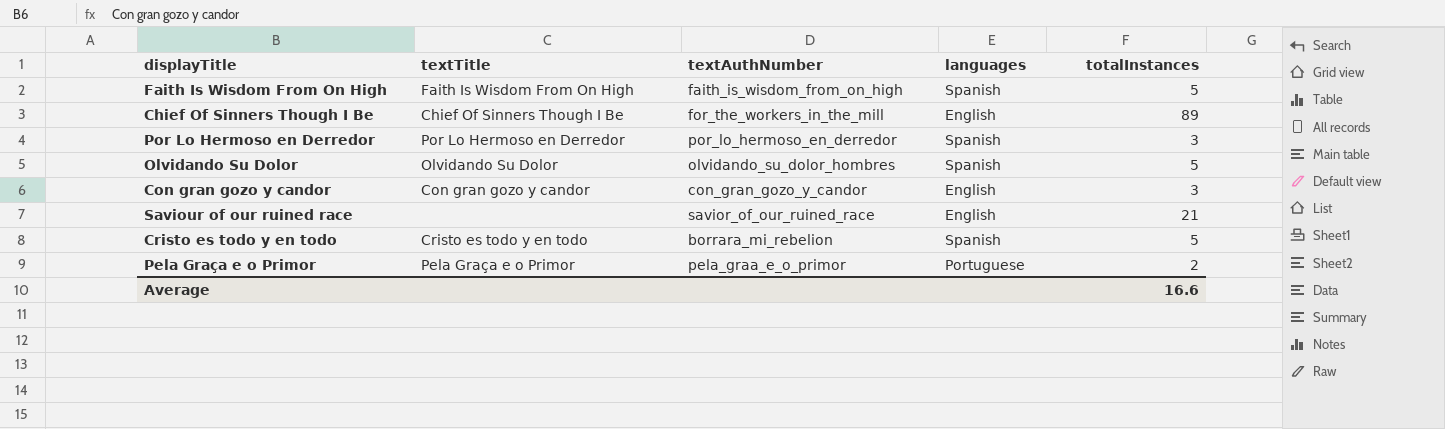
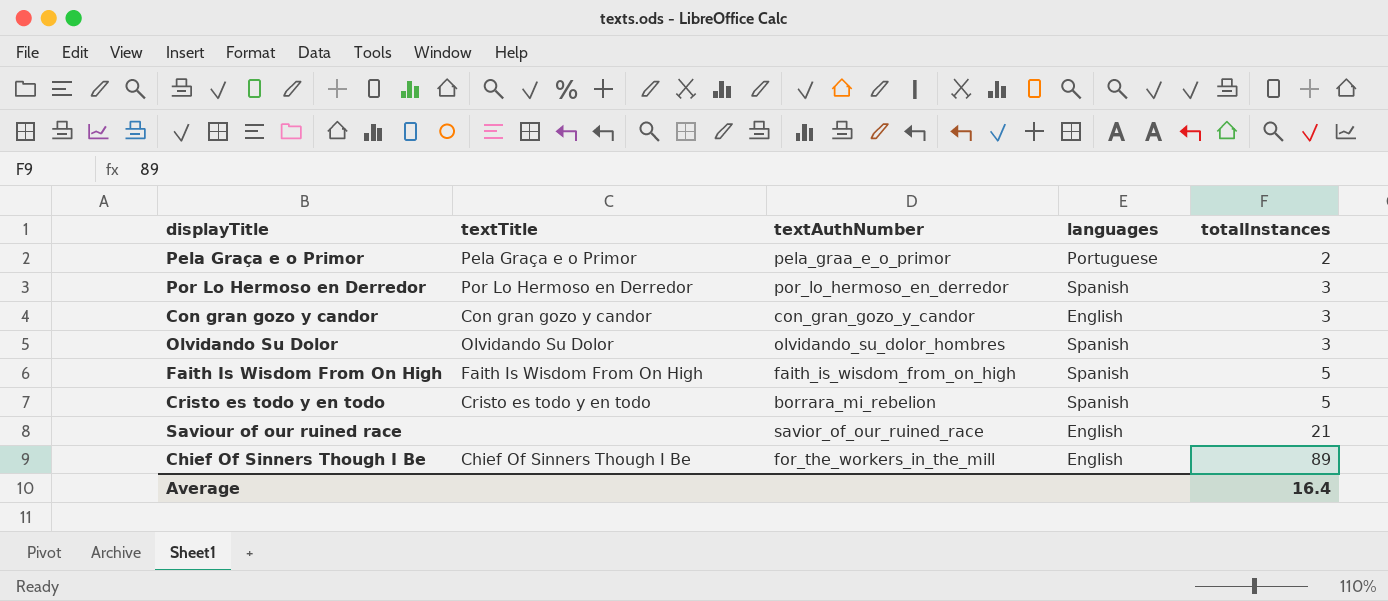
row order: none -> totalInstances ascending
Olvidando Su Dolor | totalInstances: 5 -> 3
Average | totalInstances: 16.6 -> 16.4

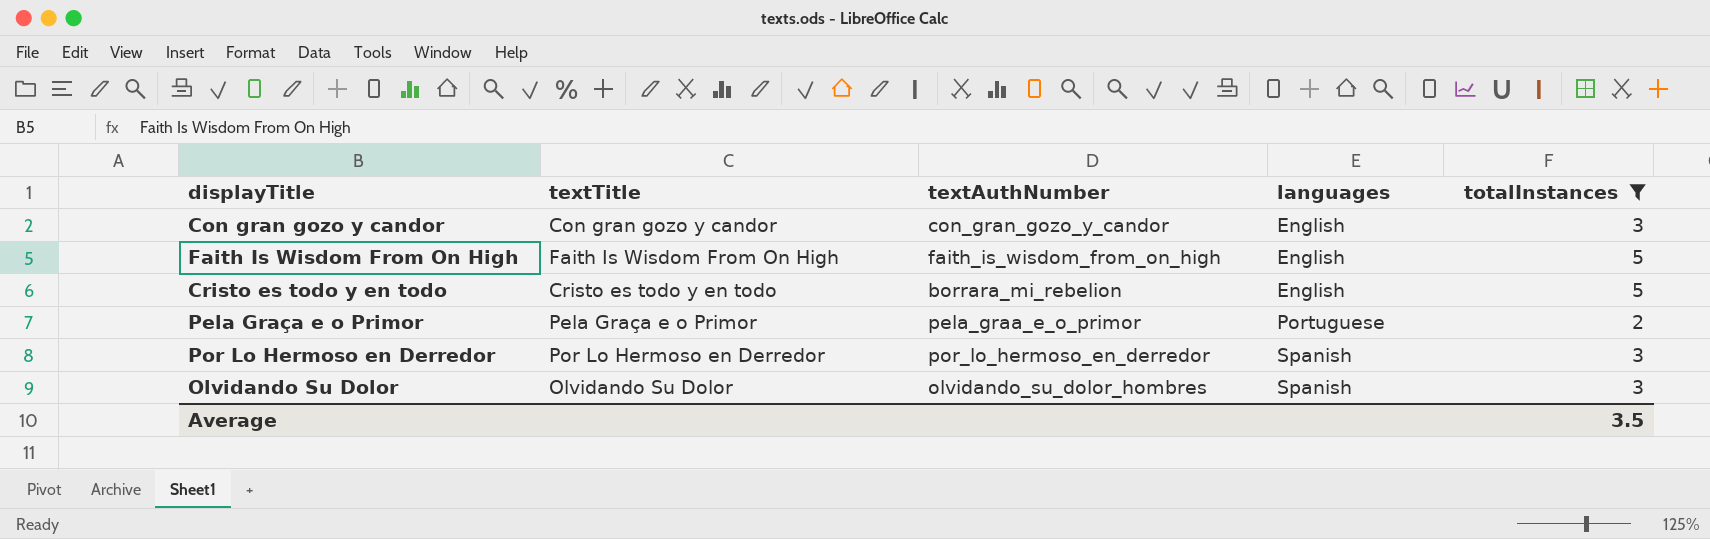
filter: none -> totalInstances <= 5
row order: totalInstances ascending -> languages ascending
Faith Is Wisdom From On High | languages: Spanish -> English
Cristo es todo y en todo | languages: Spanish -> English
Average | totalInstances: 16.4 -> 3.5

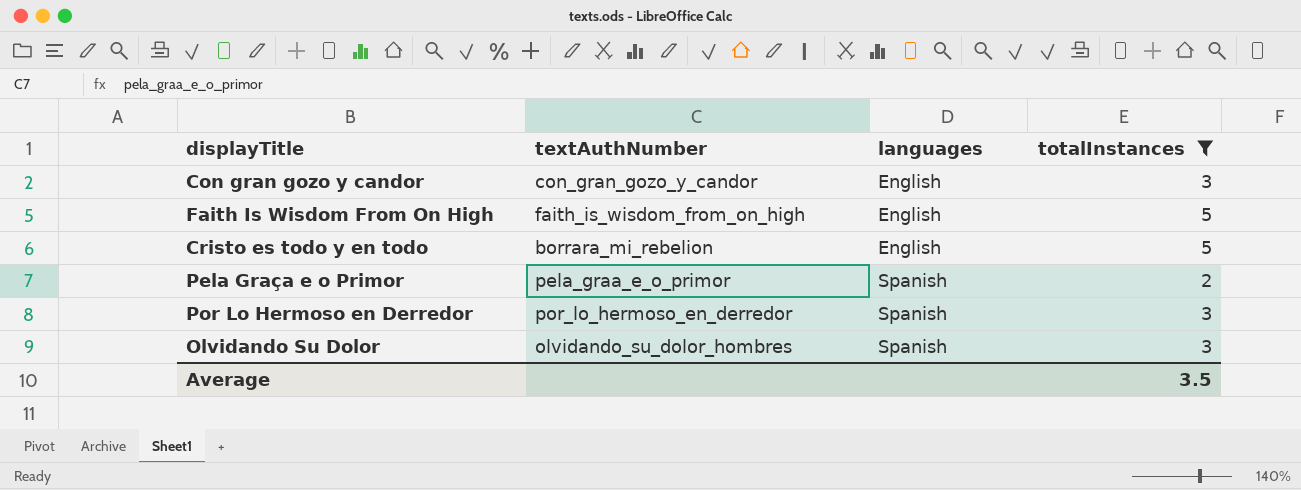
column textTitle | position: 2 -> none
Pela Graça e o Primor | languages: Portuguese -> Spanish

